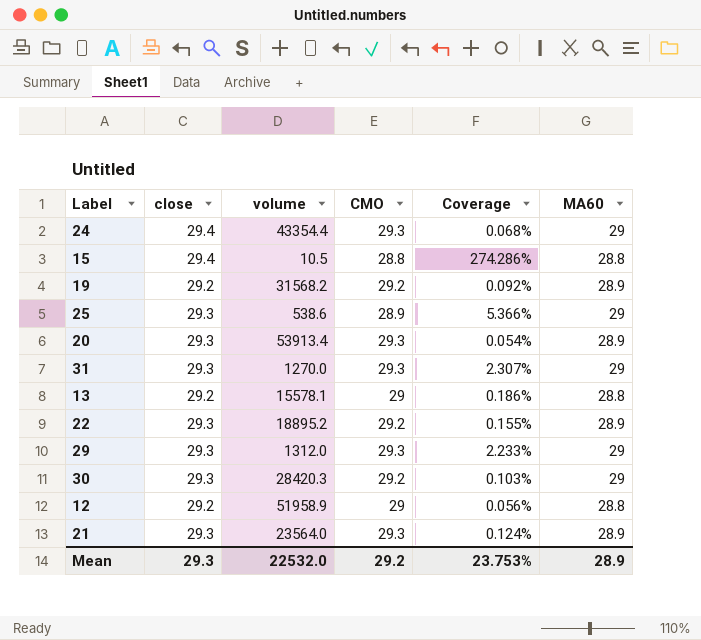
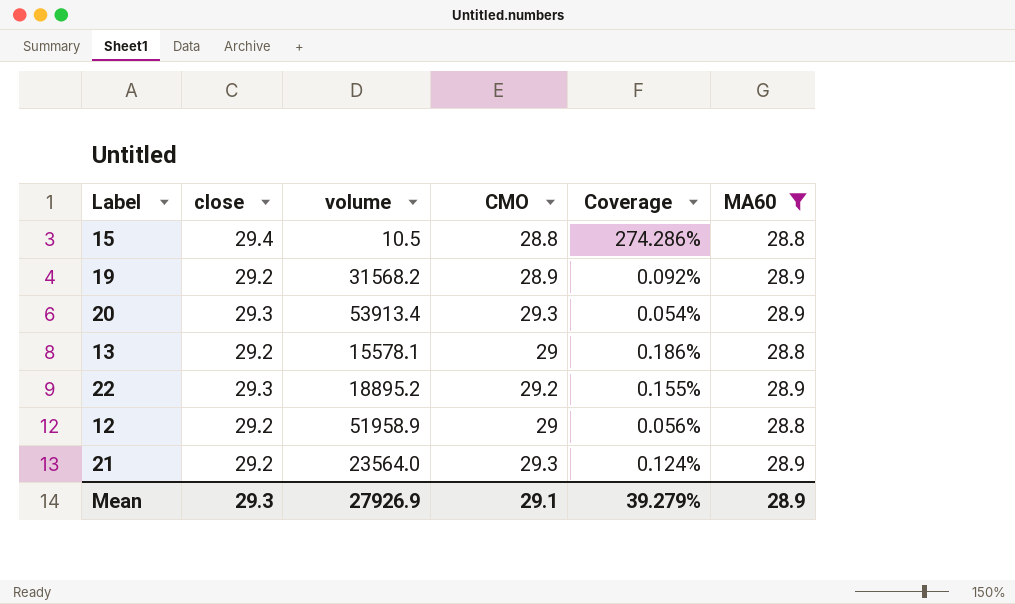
filter: none -> MA60 != 29
19 | CMO: 29.2 -> 28.9
21 | close: 29.3 -> 29.2
Mean | volume: 22532.0 -> 27926.9
Mean | CMO: 29.2 -> 29.1
Mean | Coverage: 23.753% -> 39.279%

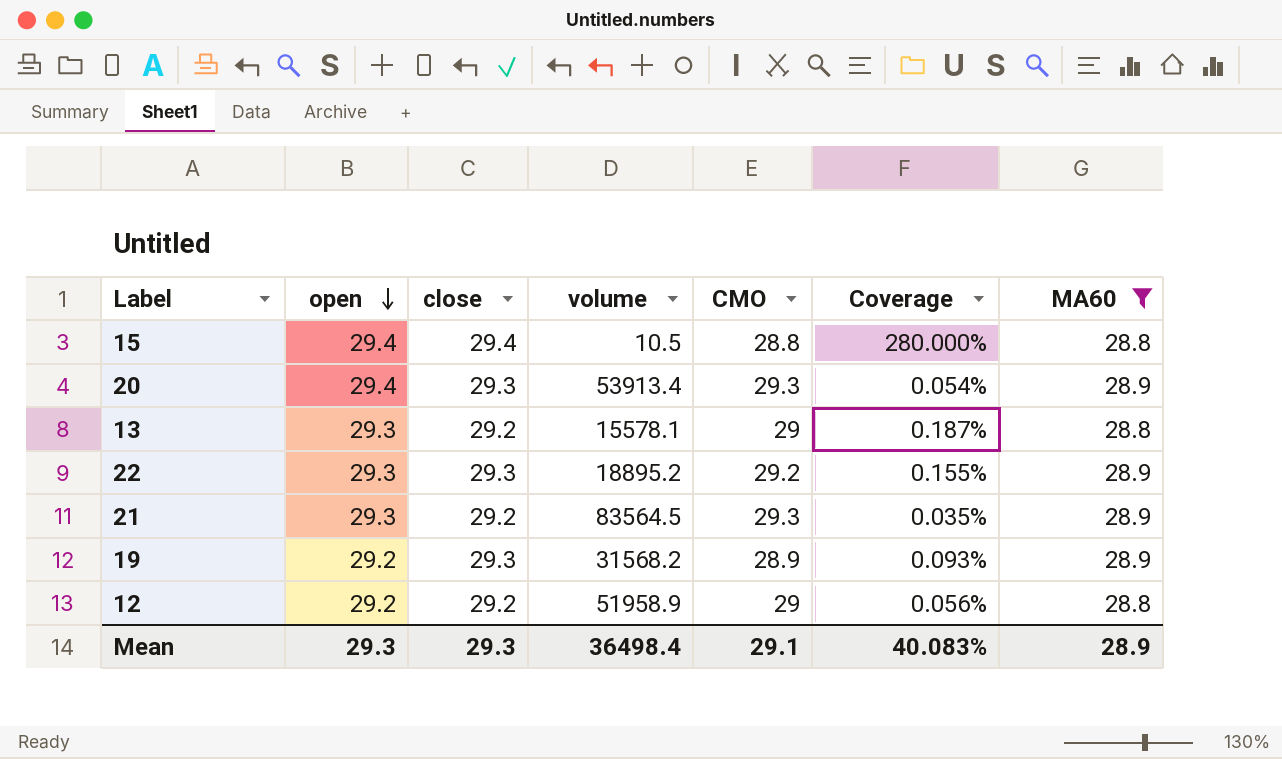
row order: none -> open descending
column open | position: none -> 2
column Coverage | formula: [CMO] / [volume] -> [close] / [volume]
21 | volume: 23564.0 -> 83564.5
19 | close: 29.2 -> 29.3
Mean | volume: 27926.9 -> 36498.4
Mean | Coverage: 39.279% -> 40.083%

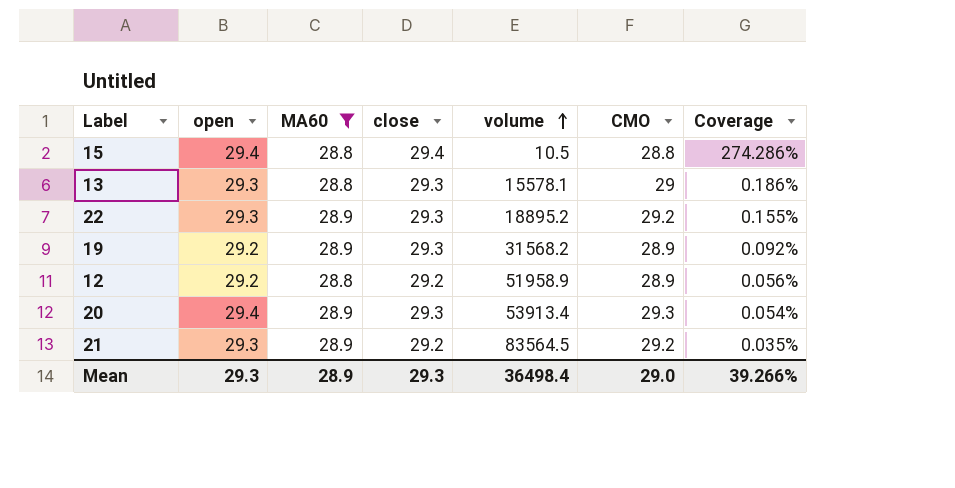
row order: open descending -> volume ascending
column MA60 | position: 7 -> 3
column Coverage | formula: [close] / [volume] -> [CMO] / [volume]
13 | close: 29.2 -> 29.3
12 | CMO: 29 -> 28.9
21 | CMO: 29.3 -> 29.2
Mean | CMO: 29.1 -> 29.0
Mean | Coverage: 40.083% -> 39.266%

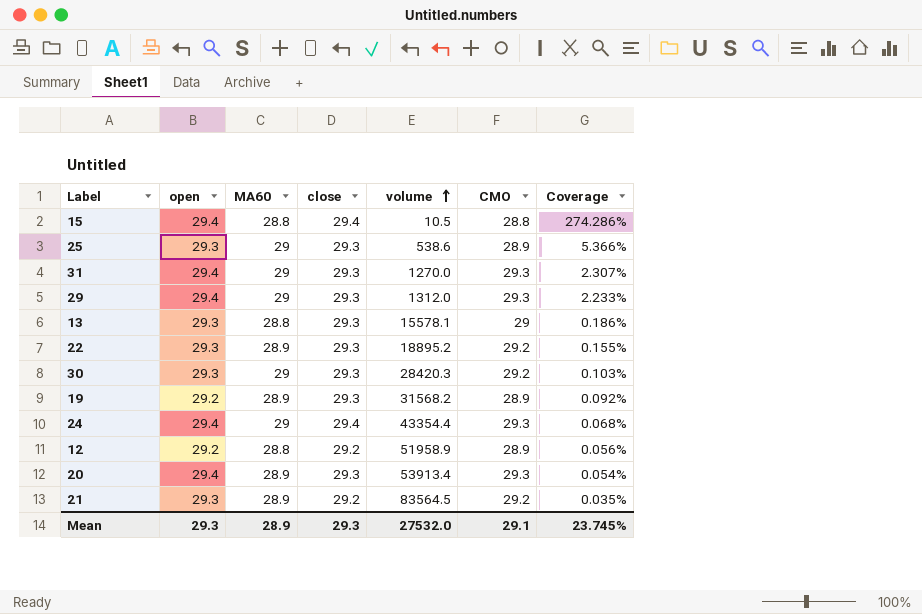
filter: MA60 != 29 -> none
Mean | volume: 36498.4 -> 27532.0
Mean | CMO: 29.0 -> 29.1
Mean | Coverage: 39.266% -> 23.745%

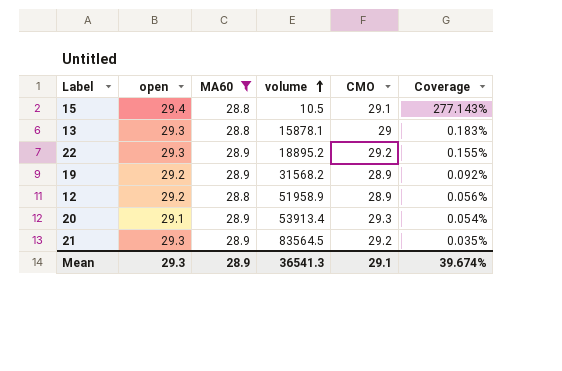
filter: none -> MA60 != 29
column close | position: 4 -> none
15 | CMO: 28.8 -> 29.1
15 | Coverage: 274.286% -> 277.143%
13 | volume: 15578.1 -> 15878.1
13 | Coverage: 0.186% -> 0.183%
20 | open: 29.4 -> 29.1
Mean | volume: 27532.0 -> 36541.3
Mean | Coverage: 23.745% -> 39.674%

